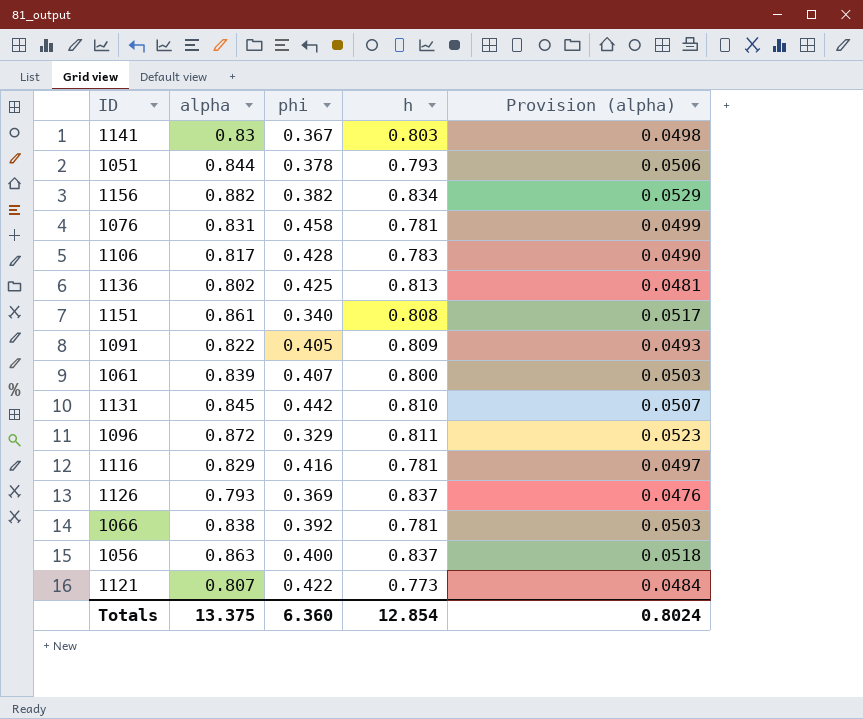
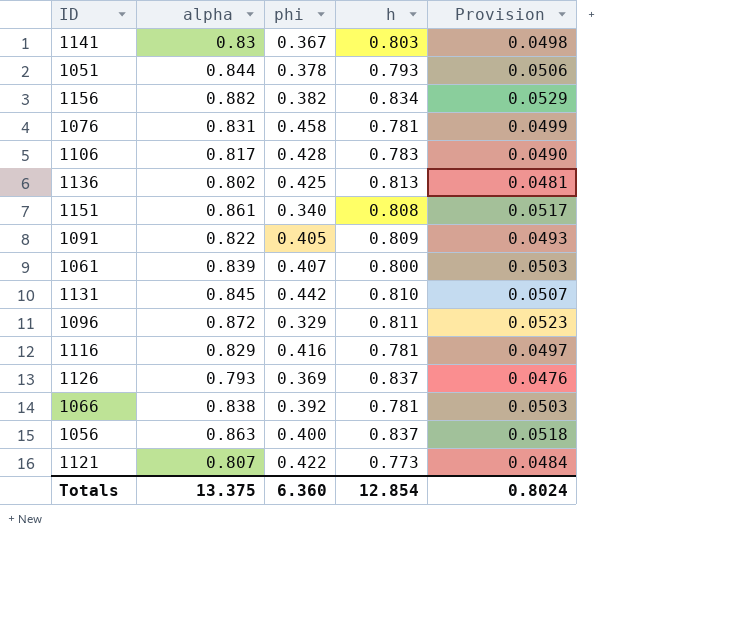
column name: Provision (alpha) -> Provision

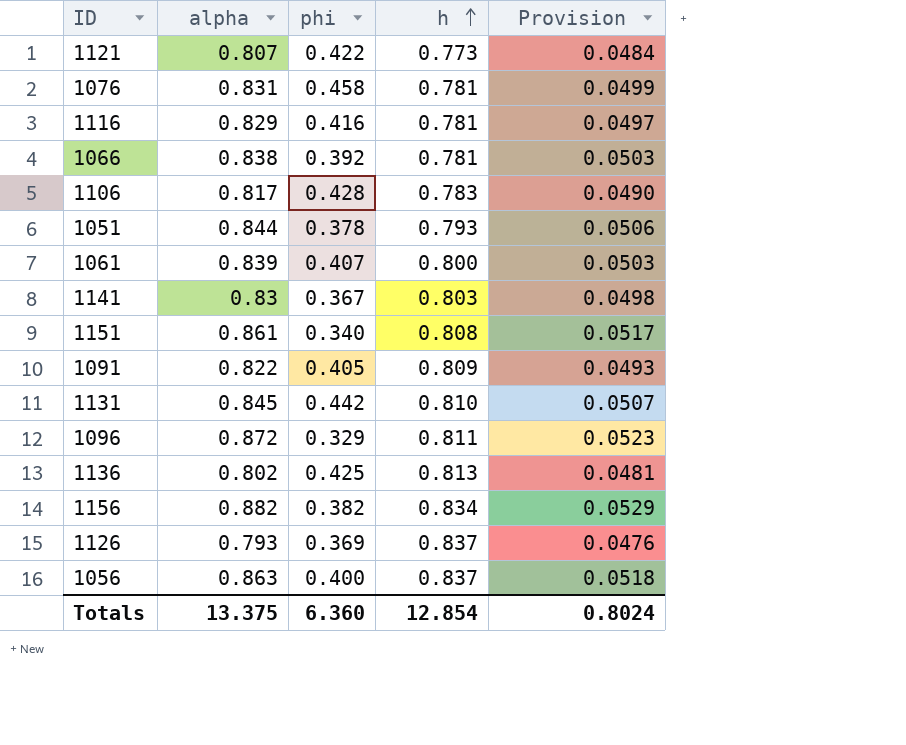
row order: none -> h ascending

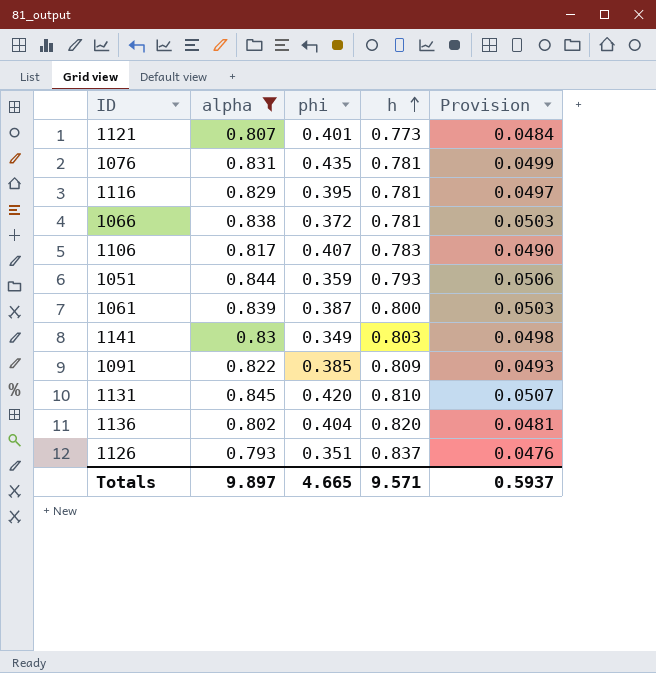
filter: none -> alpha <= 0.845
1121 | phi: 0.422 -> 0.401
1076 | phi: 0.458 -> 0.435
1116 | phi: 0.416 -> 0.395
1066 | phi: 0.392 -> 0.372
1106 | phi: 0.428 -> 0.407
1051 | phi: 0.378 -> 0.359
1061 | phi: 0.407 -> 0.387
1141 | phi: 0.367 -> 0.349
1091 | phi: 0.405 -> 0.385
1131 | phi: 0.442 -> 0.420
1136 | phi: 0.425 -> 0.404
1136 | h: 0.813 -> 0.820
1126 | phi: 0.369 -> 0.351
Totals | alpha: 13.375 -> 9.897
Totals | phi: 6.360 -> 4.665
Totals | h: 12.854 -> 9.571
Totals | Provision: 0.8024 -> 0.5937

